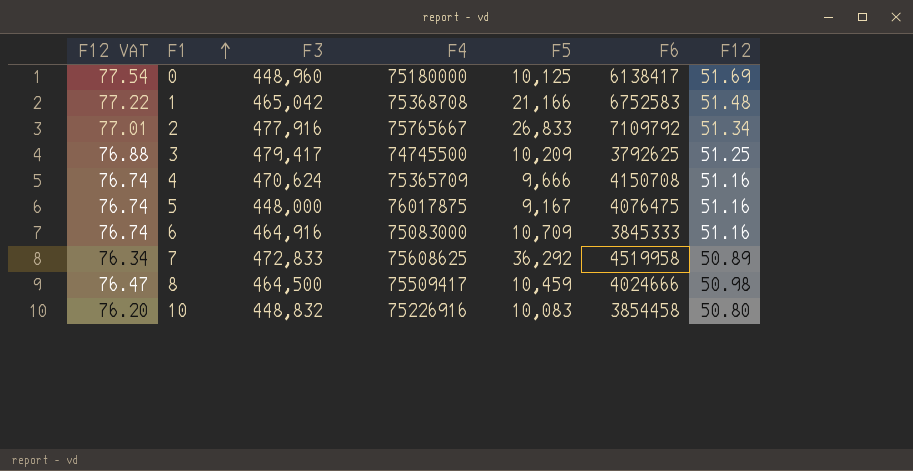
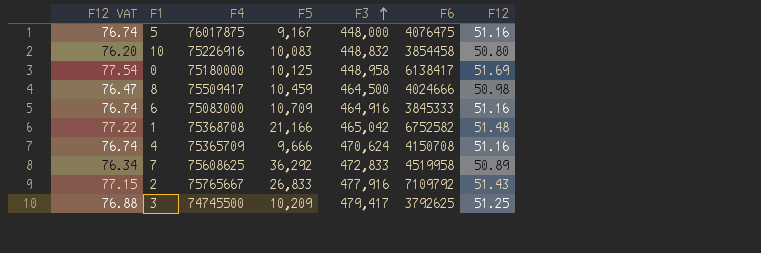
row order: F1 ascending -> F3 ascending
column F3 | position: 3 -> 5
0 | F3: 448,960 -> 448,958
1 | F6: 6752583 -> 6752582
2 | F12 VAT: 77.01 -> 77.15
2 | F12: 51.34 -> 51.43

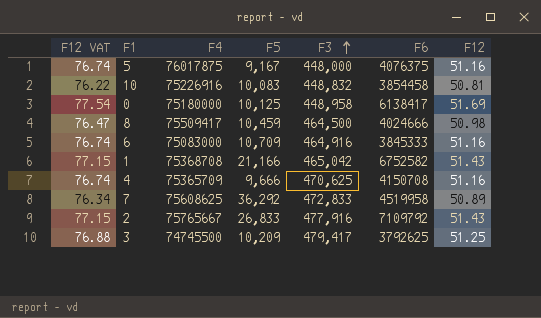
5 | F6: 4076475 -> 4076375
10 | F12 VAT: 76.20 -> 76.22
10 | F12: 50.80 -> 50.81
1 | F12 VAT: 77.22 -> 77.15
1 | F12: 51.48 -> 51.43
4 | F3: 470,624 -> 470,625

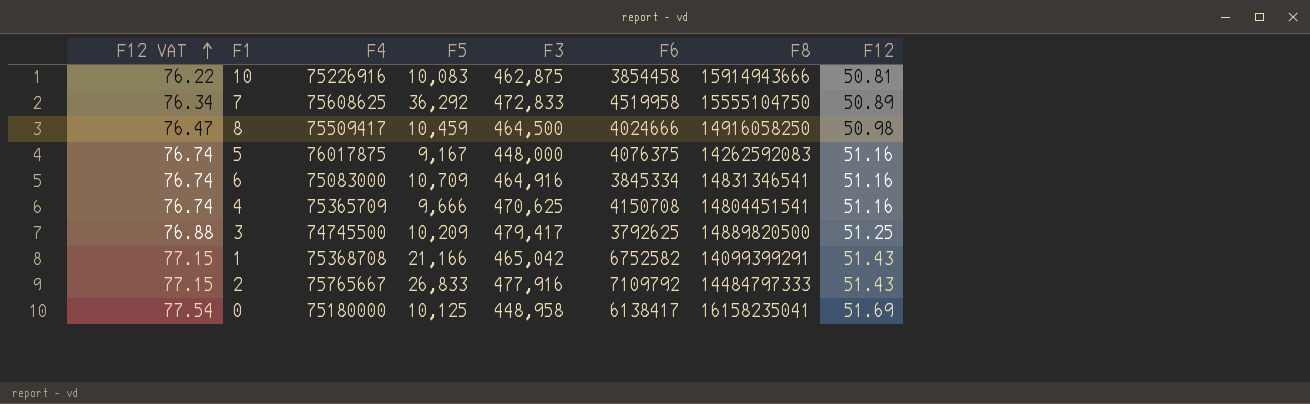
row order: F3 ascending -> F12 VAT ascending
column F8 | position: none -> 7
10 | F3: 448,832 -> 462,875
6 | F6: 3845333 -> 3845334

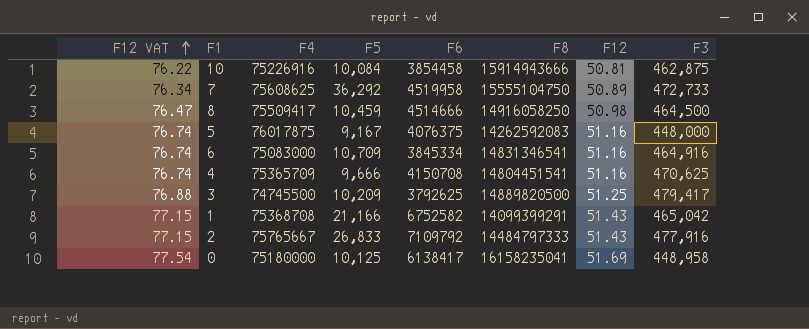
column F3 | position: 5 -> 8
10 | F5: 10,083 -> 10,084
7 | F3: 472,833 -> 472,733
8 | F6: 4024666 -> 4514666

